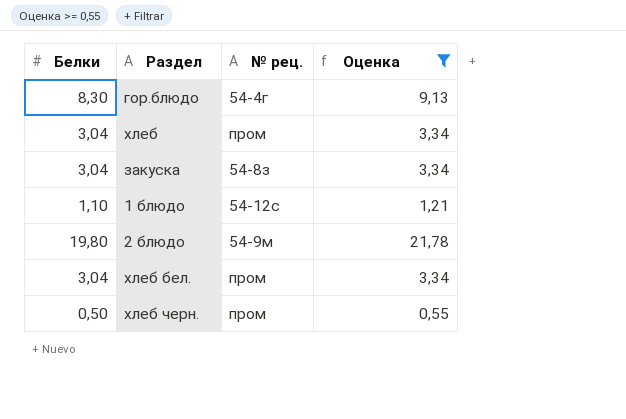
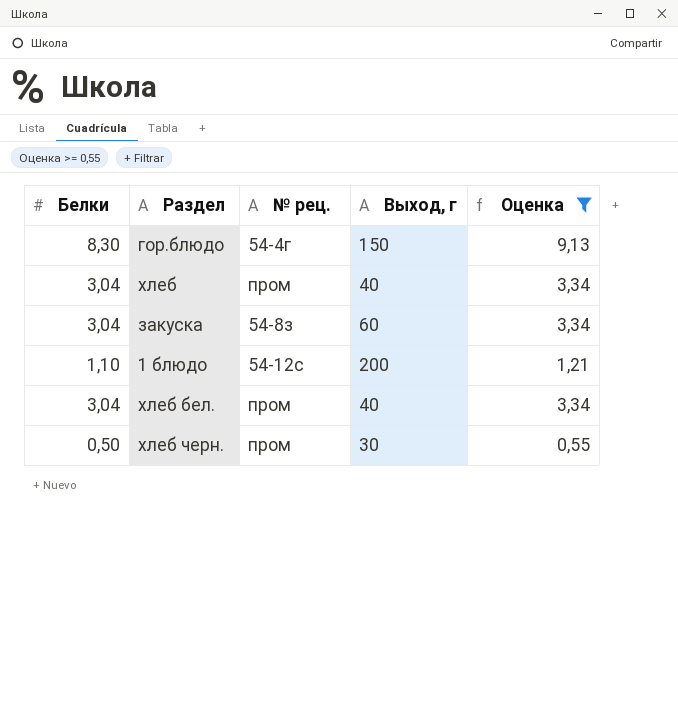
column Выход, г | position: none -> 4
row 2 блюдо: 19,80 | 54-9м | 21,78 -> none

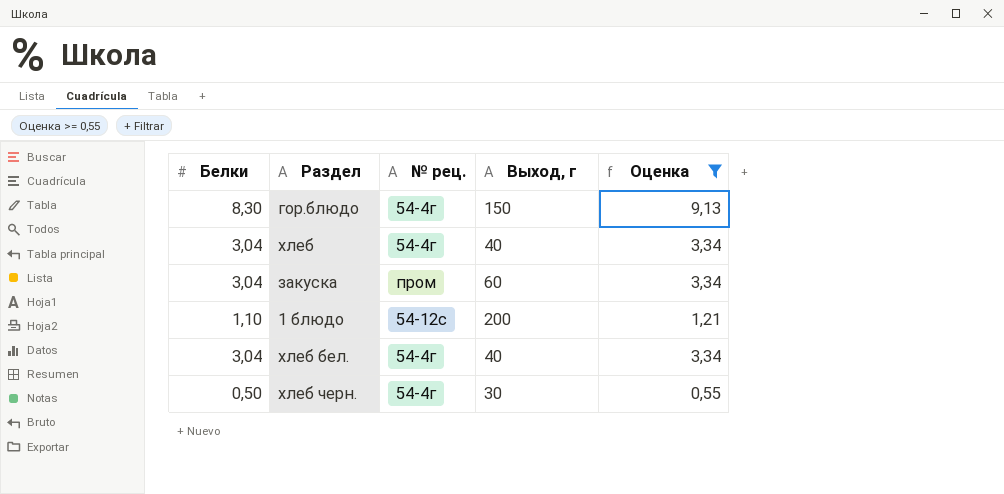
хлеб | № рец.: пром -> 54-4г
закуска | № рец.: 54-8з -> пром
хлеб бел. | № рец.: пром -> 54-4г
хлеб черн. | № рец.: пром -> 54-4г

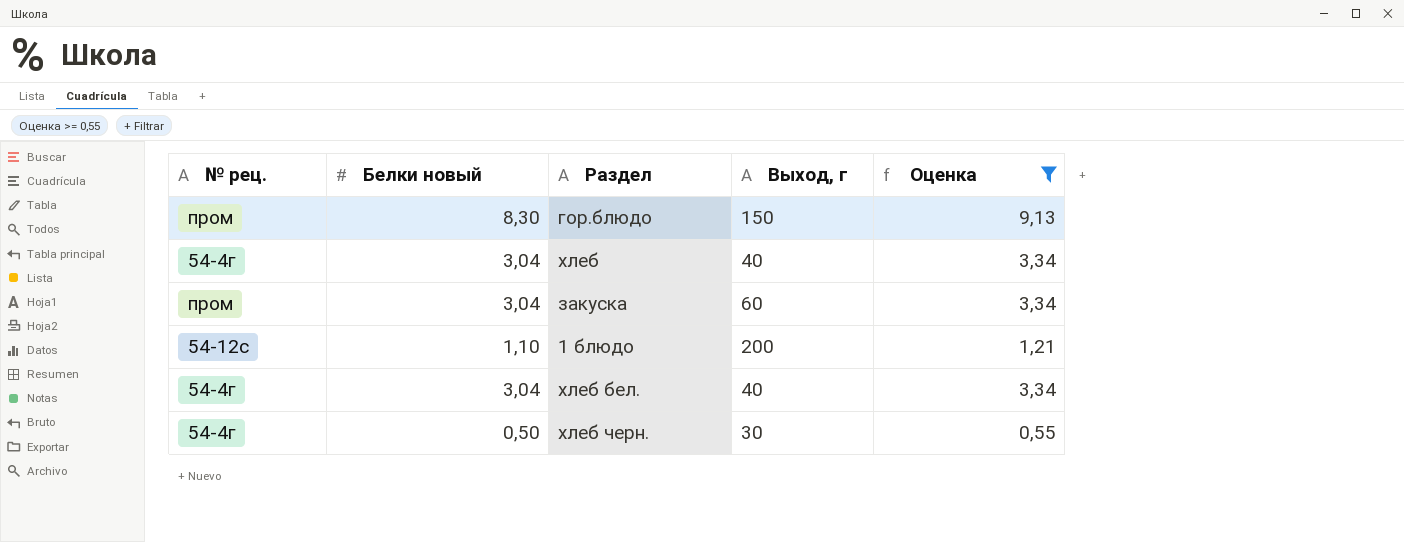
column № рец. | position: 3 -> 1
column name: Белки -> Белки новый
гор.блюдо | № рец.: 54-4г -> пром

